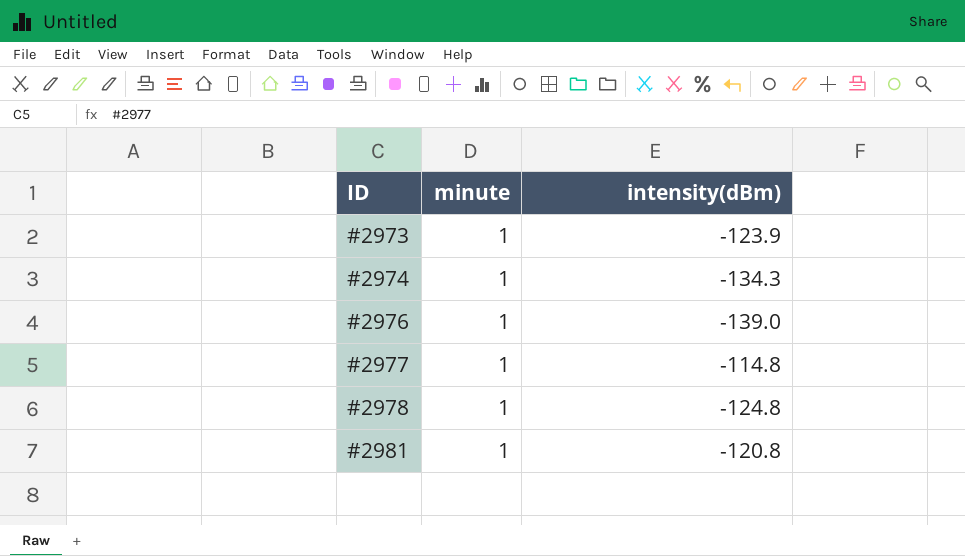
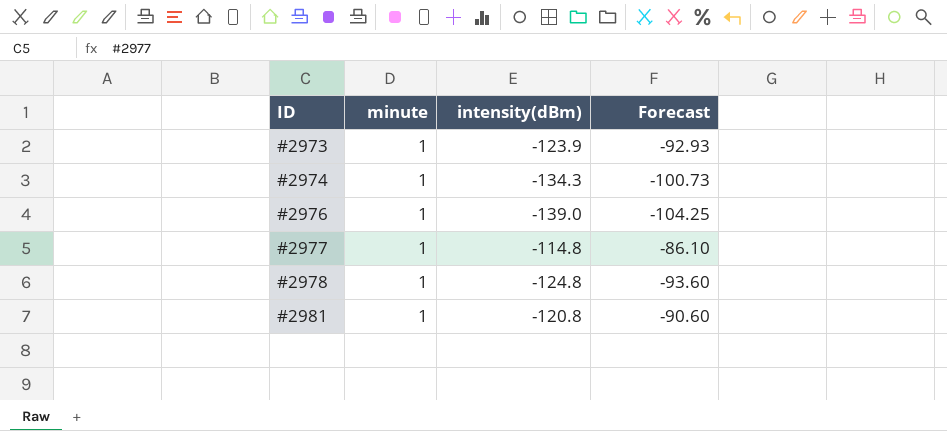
column Forecast | formula: none -> [intensity(dBm)] * 0.75

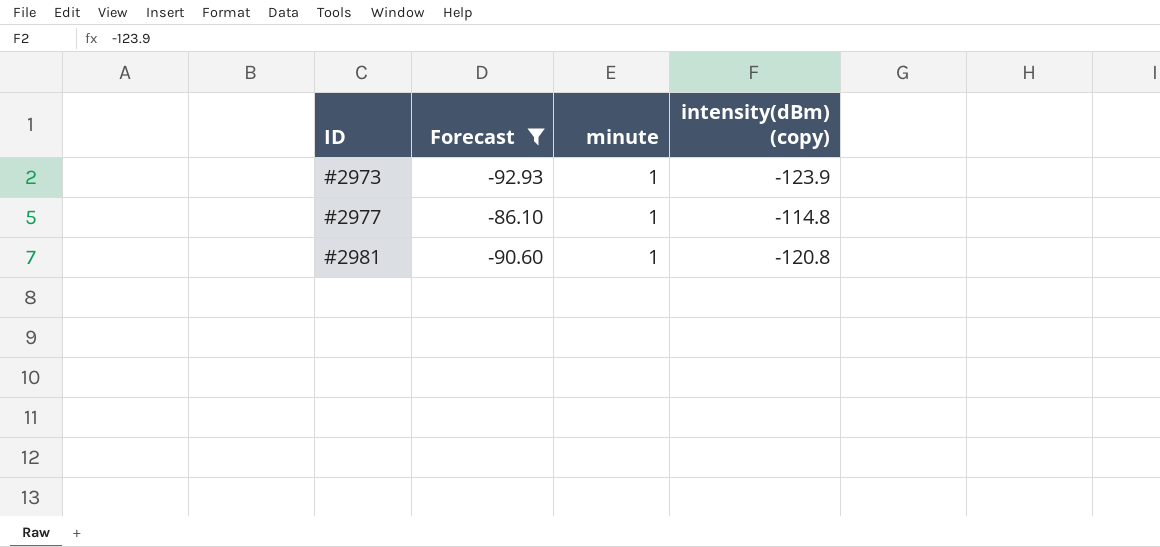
filter: none -> Forecast >= -92.93
column Forecast | position: 4 -> 2
column name: intensity(dBm) -> intensity(dBm) (copy)

